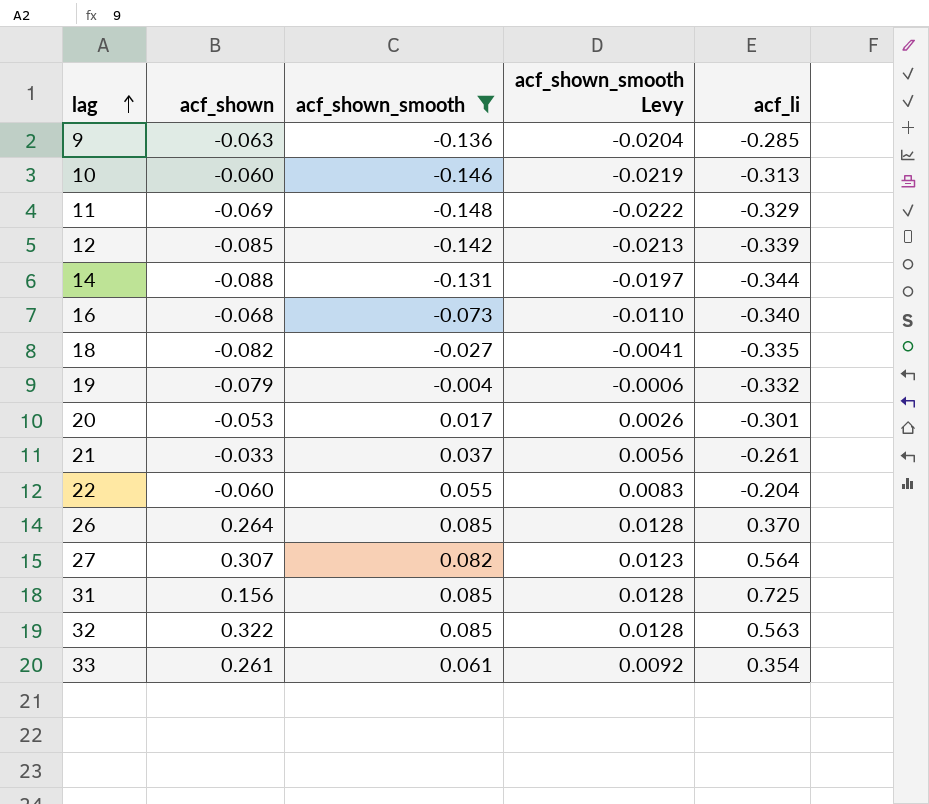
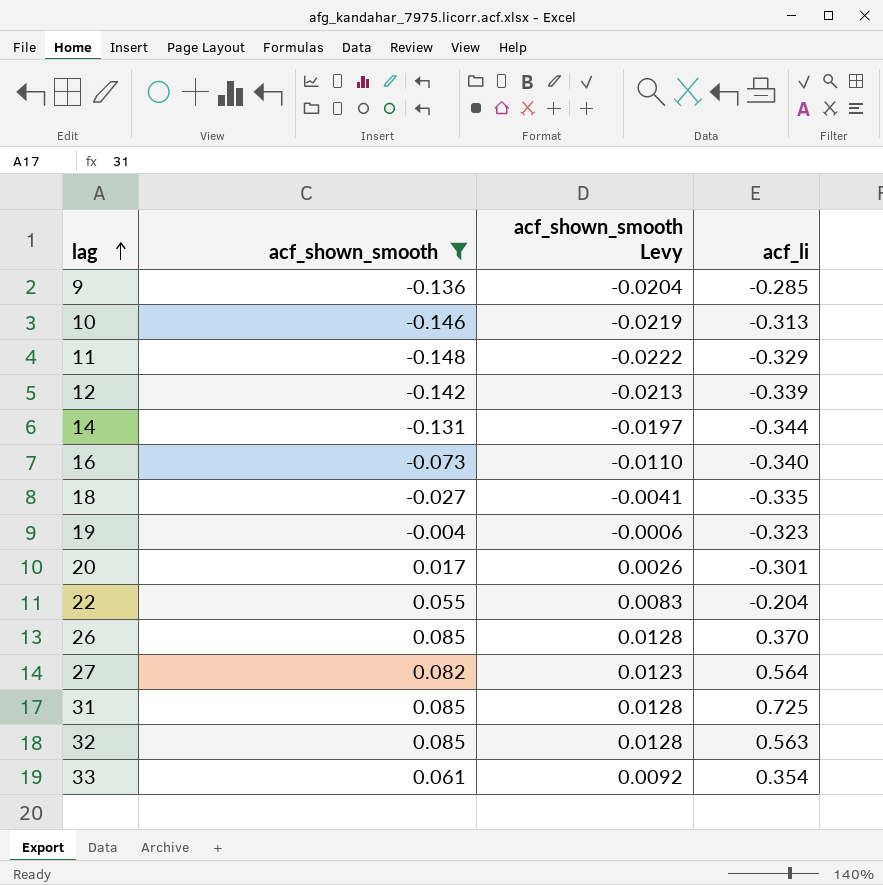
column acf_shown | position: 2 -> none
row 21: -0.033 | 0.037 | 0.0056 | -0.261 -> none
19 | acf_li: -0.332 -> -0.323

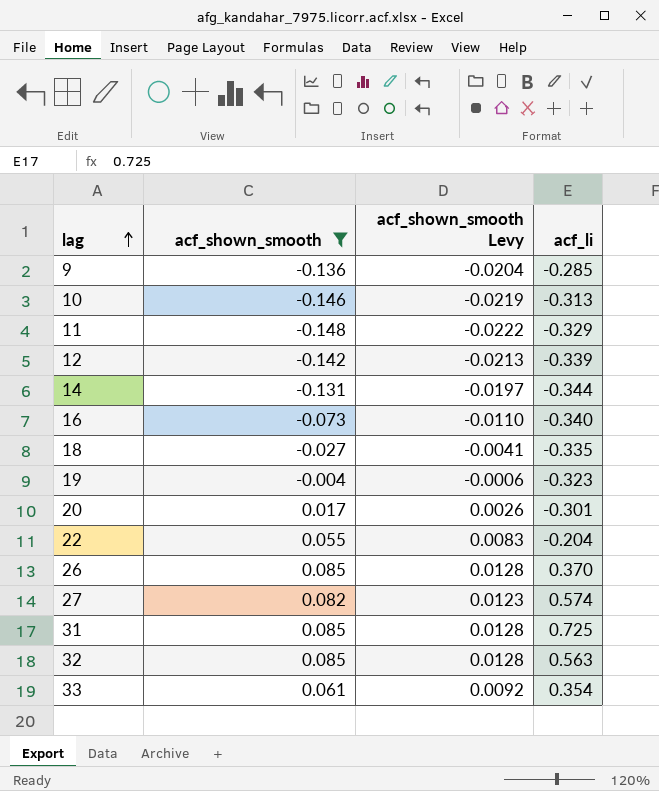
27 | acf_li: 0.564 -> 0.574

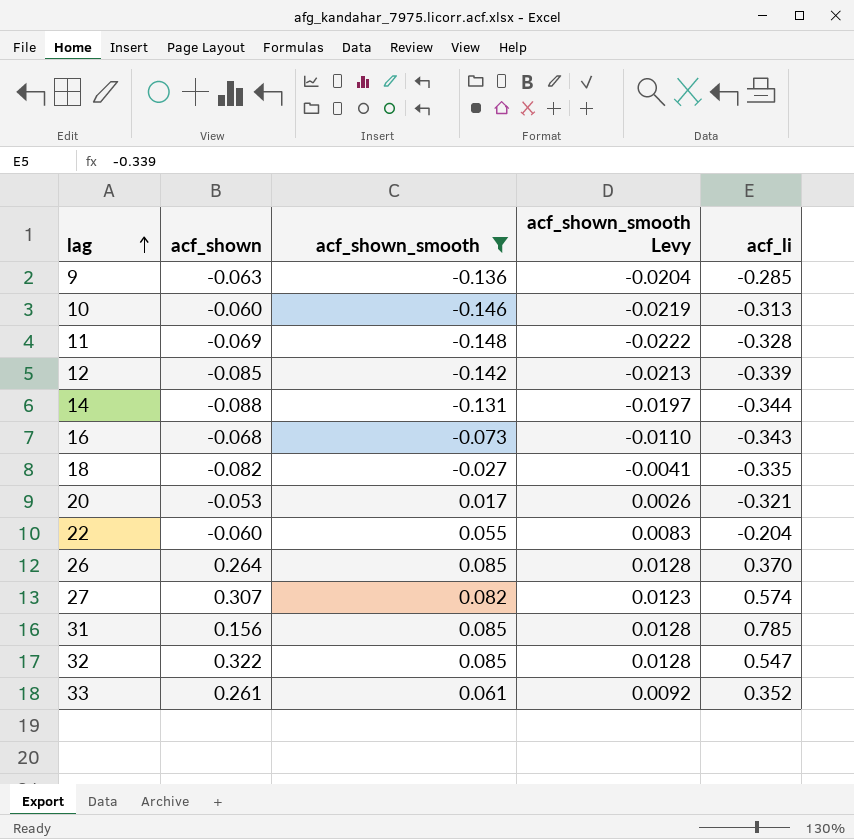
column acf_shown | position: none -> 2
row 19: -0.004 | -0.0006 | -0.323 -> none
11 | acf_li: -0.329 -> -0.328
16 | acf_li: -0.340 -> -0.343
20 | acf_li: -0.301 -> -0.321
31 | acf_li: 0.725 -> 0.785
32 | acf_li: 0.563 -> 0.547
33 | acf_li: 0.354 -> 0.352

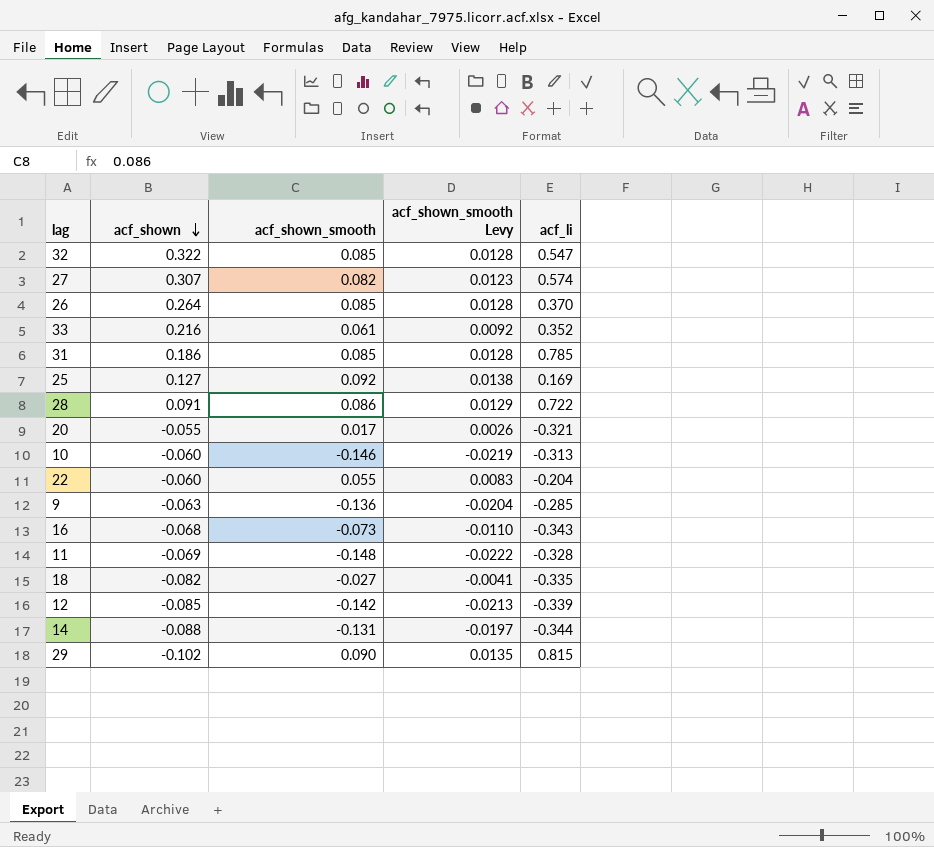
filter: acf_shown_smooth <= 0.085 -> none
row order: lag ascending -> acf_shown descending
33 | acf_shown: 0.261 -> 0.216
31 | acf_shown: 0.156 -> 0.186
20 | acf_shown: -0.053 -> -0.055

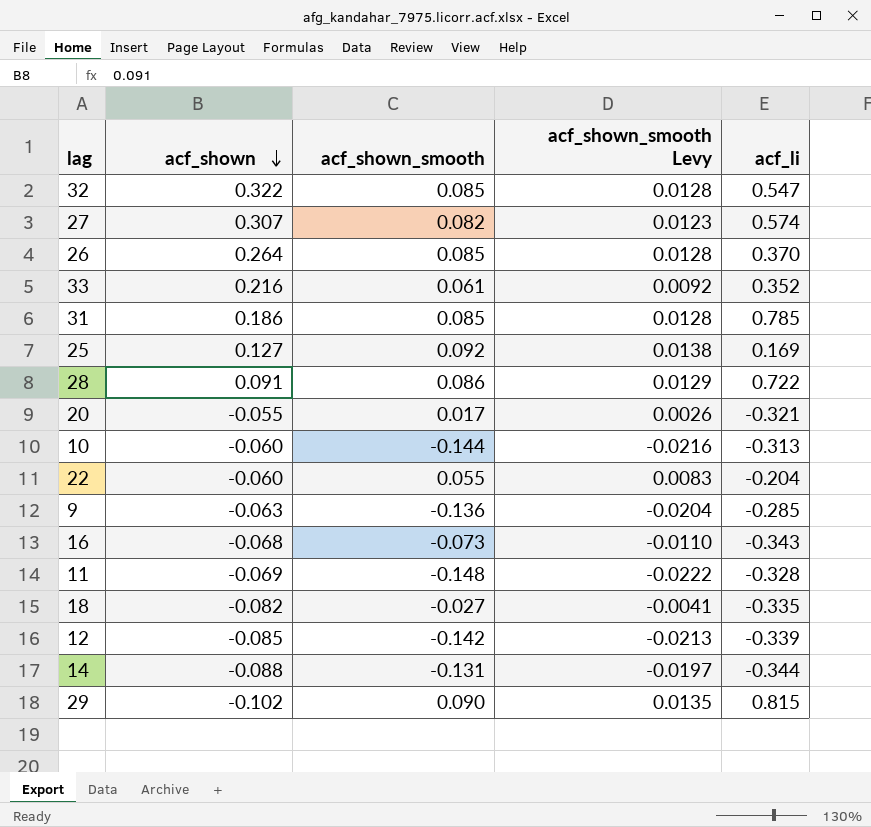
10 | acf_shown_smooth: -0.146 -> -0.144
10 | acf_shown_smooth Levy: -0.0219 -> -0.0216

